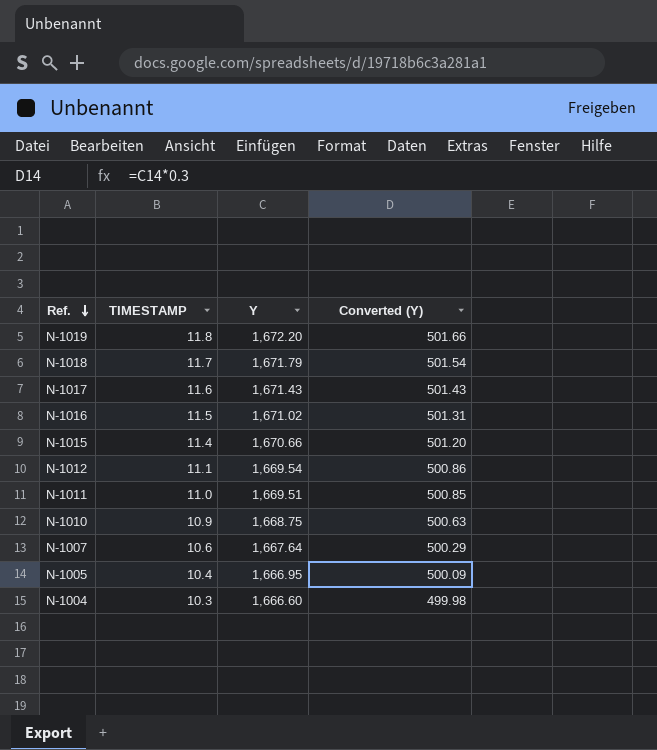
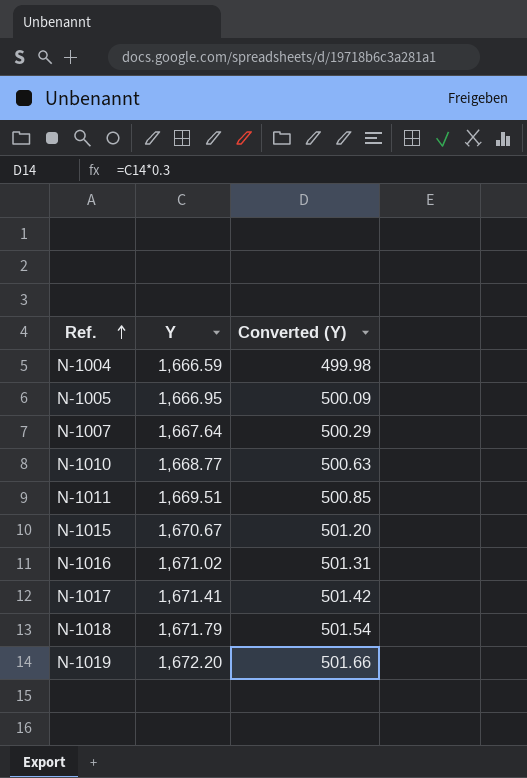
row order: Ref. descending -> Ref. ascending
column TIMESTAMP | position: 2 -> none
row N-1012: 11.1 | 1,669.54 | 500.86 -> none
N-1004 | Y: 1,666.60 -> 1,666.59
N-1010 | Y: 1,668.75 -> 1,668.77
N-1015 | Y: 1,670.66 -> 1,670.67
N-1017 | Y: 1,671.43 -> 1,671.41
N-1017 | Converted (Y): 501.43 -> 501.42

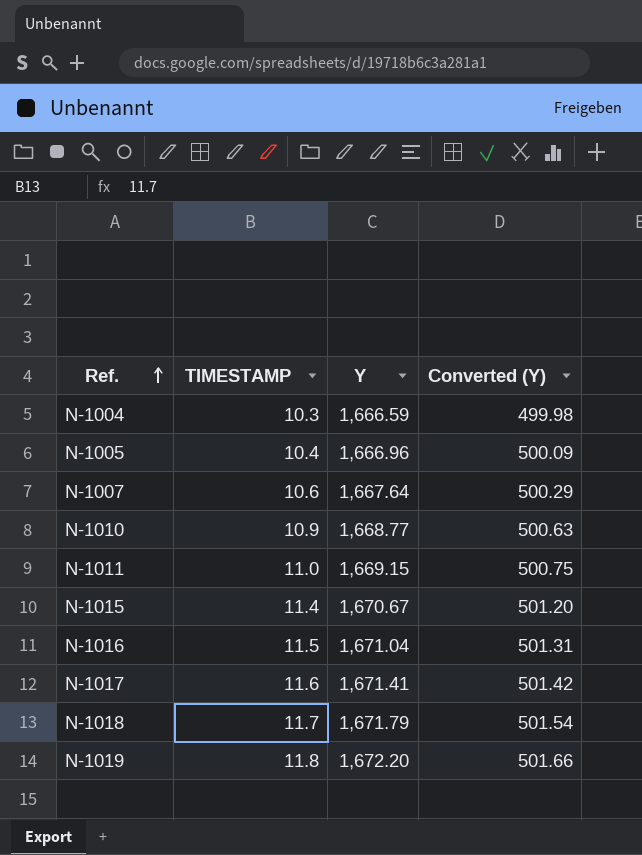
column TIMESTAMP | position: none -> 2
N-1005 | Y: 1,666.95 -> 1,666.96
N-1011 | Y: 1,669.51 -> 1,669.15
N-1011 | Converted (Y): 500.85 -> 500.75
N-1016 | Y: 1,671.02 -> 1,671.04

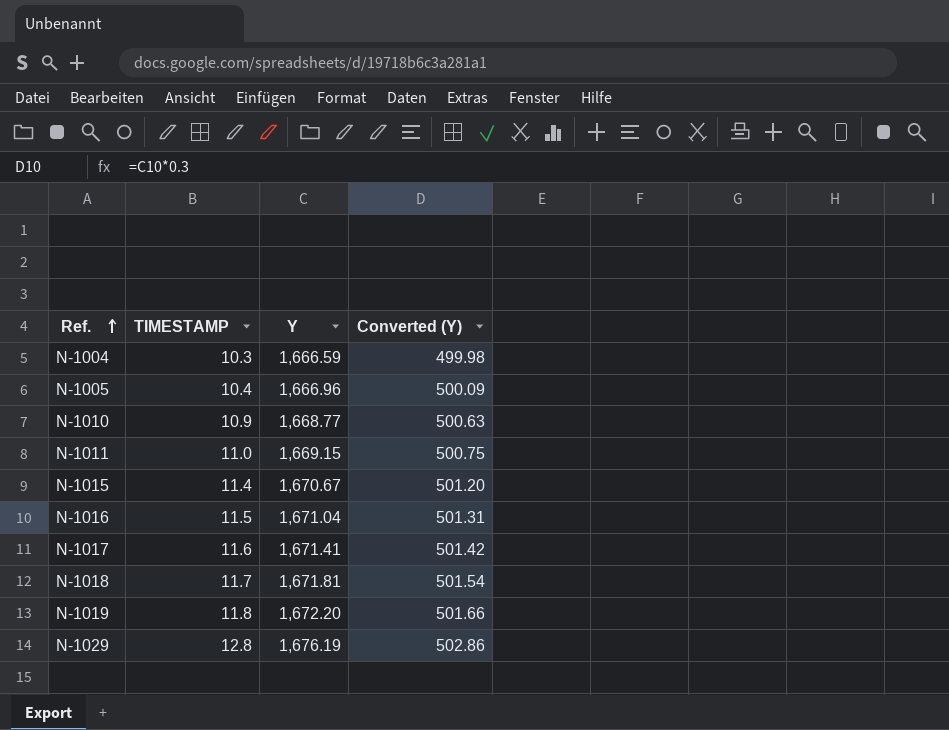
row N-1007: 10.6 | 1,667.64 | 500.29 -> none
N-1018 | Y: 1,671.79 -> 1,671.81
row N-1029: none -> 12.8 | 1,676.19 | 502.86

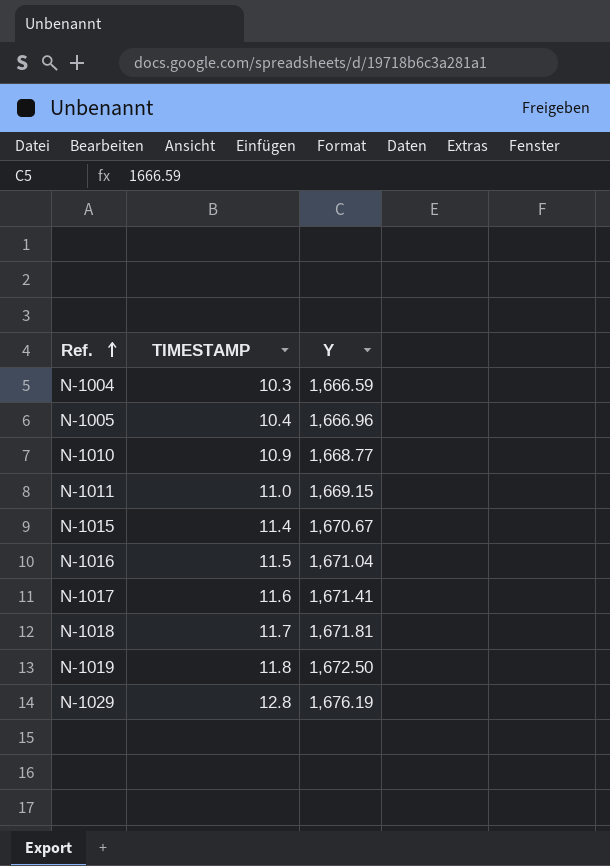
column Converted (Y) | formula: [Y] * 0.3 -> none
N-1019 | Y: 1,672.20 -> 1,672.50

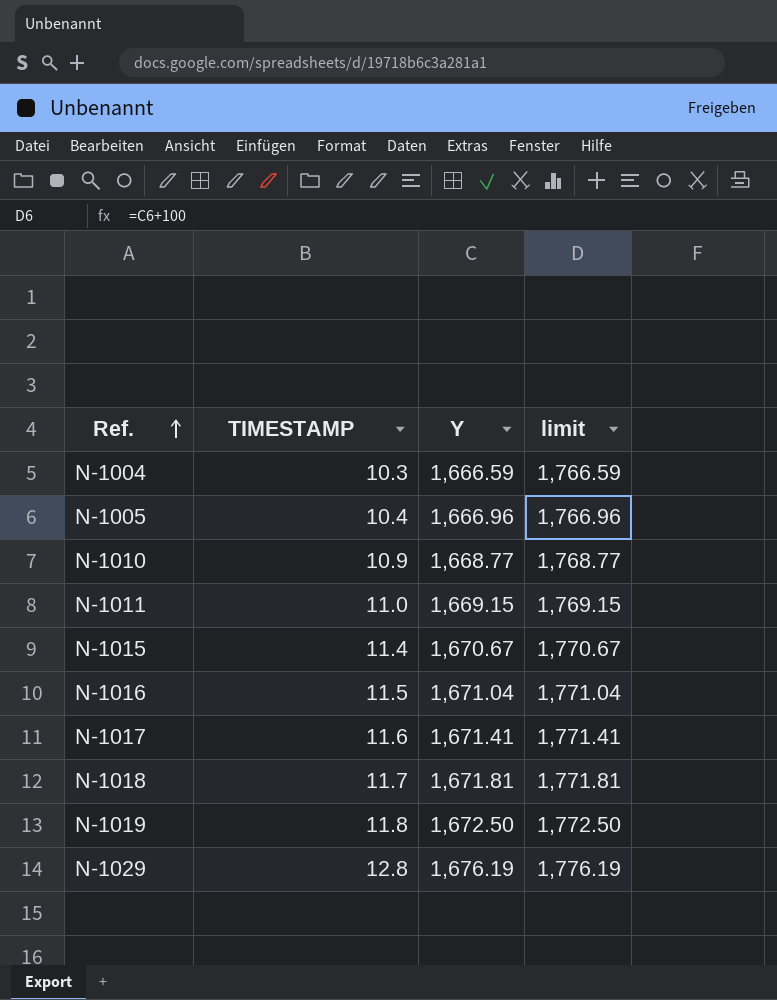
column limit | formula: none -> [Y] + 100

